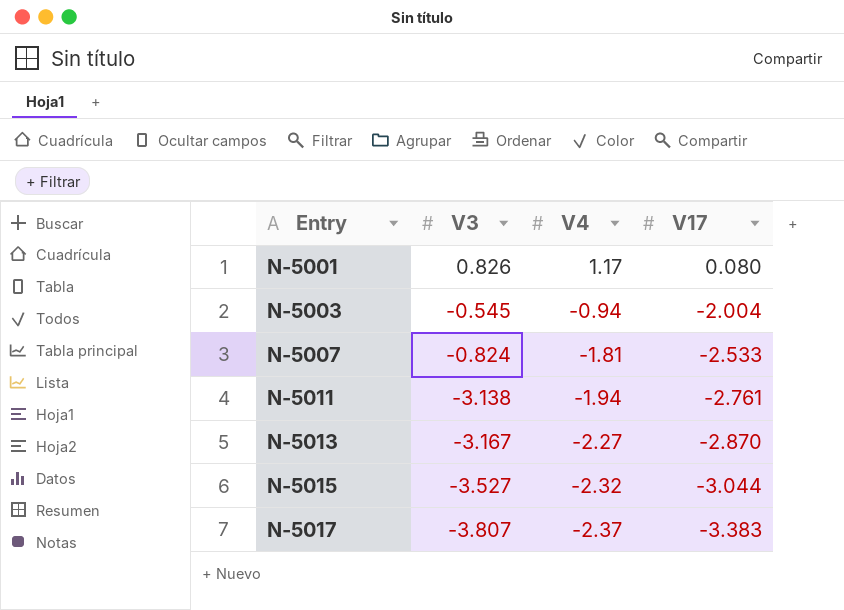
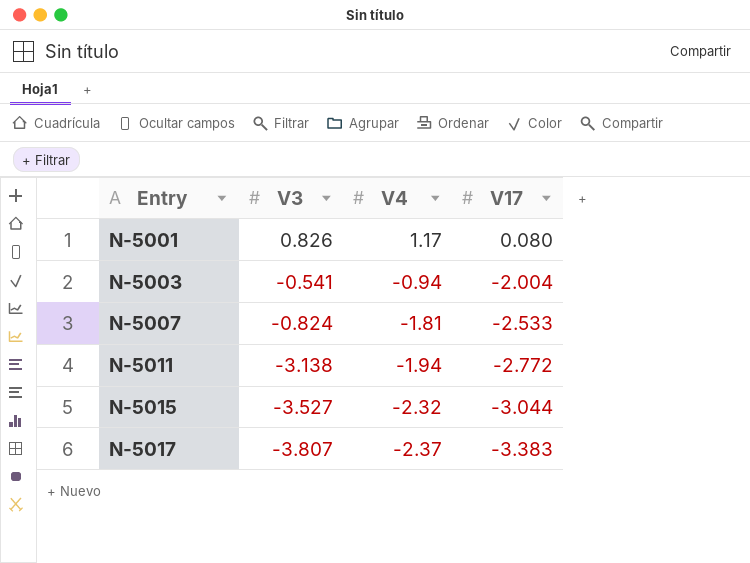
row N-5013: -3.167 | -2.27 | -2.870 -> none
N-5003 | V3: -0.545 -> -0.541
N-5011 | V17: -2.761 -> -2.772

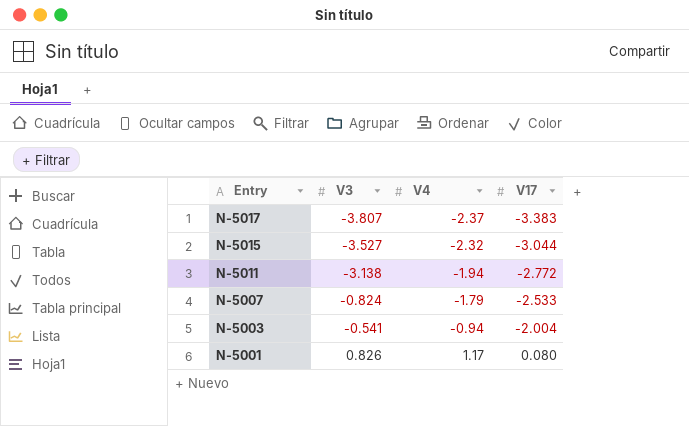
row order: Entry ascending -> Entry descending
N-5007 | V4: -1.81 -> -1.79

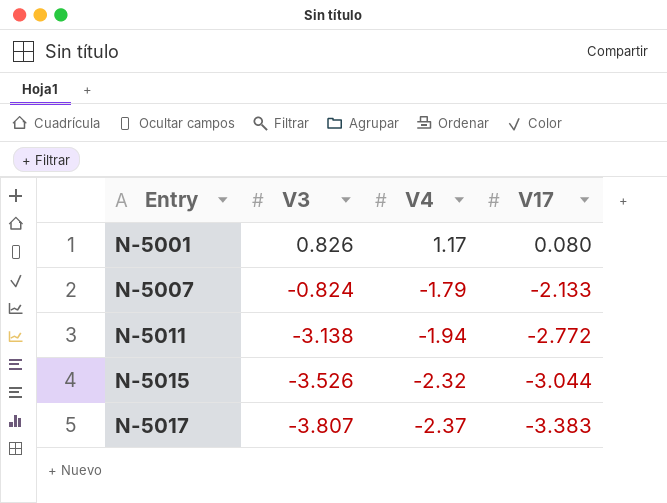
row order: Entry descending -> Entry ascending
row N-5003: -0.541 | -0.94 | -2.004 -> none
N-5007 | V17: -2.533 -> -2.133
N-5015 | V3: -3.527 -> -3.526

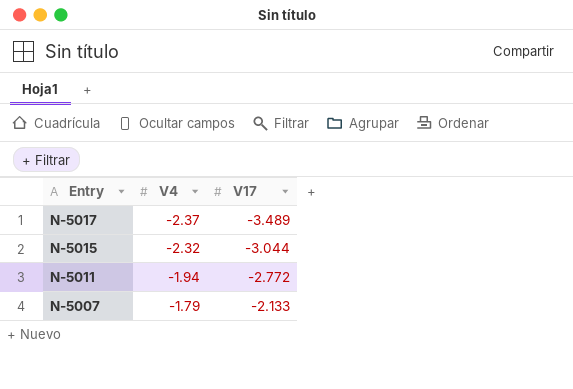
row order: Entry ascending -> Entry descending
column V3 | position: 2 -> none
row N-5001: 0.826 | 1.17 | 0.080 -> none
N-5017 | V17: -3.383 -> -3.489

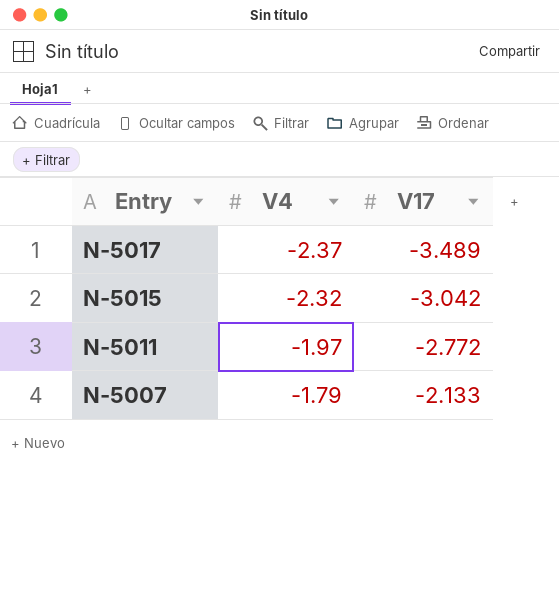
N-5015 | V17: -3.044 -> -3.042
N-5011 | V4: -1.94 -> -1.97

